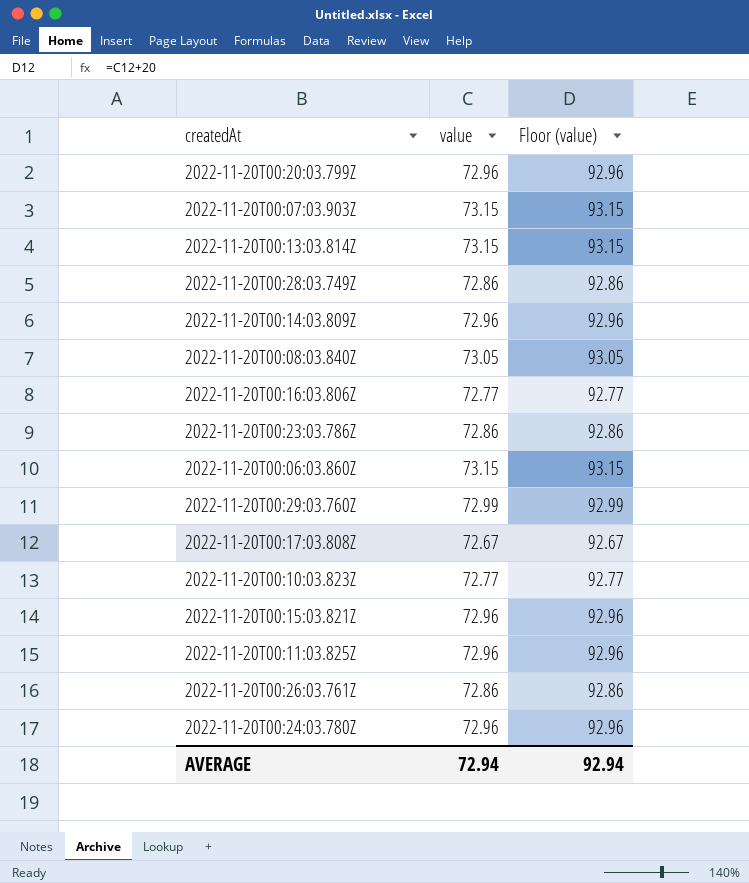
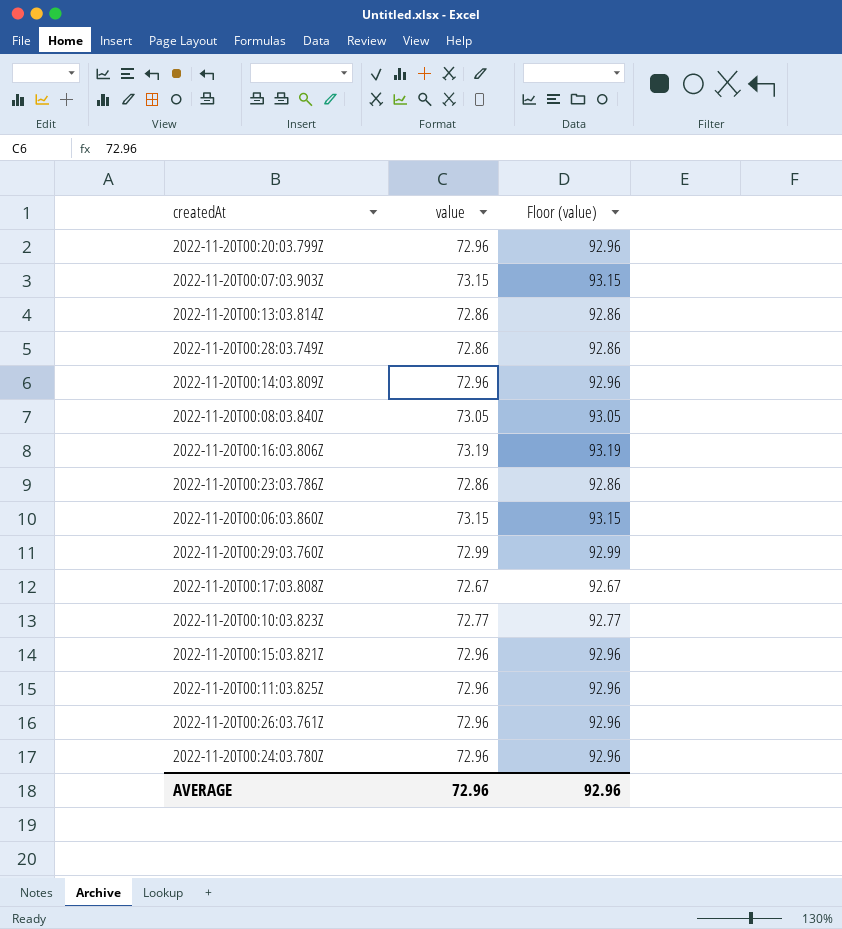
2022-11-20T00:13:03.814Z | value: 73.15 -> 72.86
2022-11-20T00:13:03.814Z | Floor (value): 93.15 -> 92.86
2022-11-20T00:16:03.806Z | value: 72.77 -> 73.19
2022-11-20T00:16:03.806Z | Floor (value): 92.77 -> 93.19
2022-11-20T00:26:03.761Z | value: 72.86 -> 72.96
2022-11-20T00:26:03.761Z | Floor (value): 92.86 -> 92.96
AVERAGE | value: 72.94 -> 72.96
AVERAGE | Floor (value): 92.94 -> 92.96

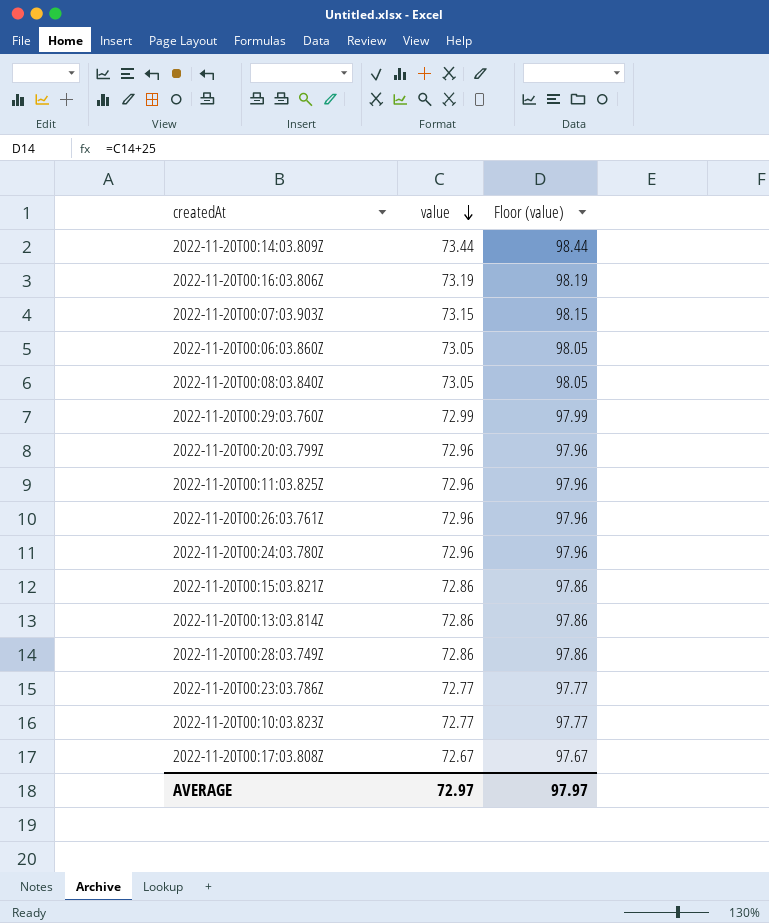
row order: none -> value descending
column Floor (value) | formula: [value] + 20 -> [value] + 25
2022-11-20T00:14:03.809Z | value: 72.96 -> 73.44
2022-11-20T00:06:03.860Z | value: 73.15 -> 73.05
2022-11-20T00:15:03.821Z | value: 72.96 -> 72.86
2022-11-20T00:23:03.786Z | value: 72.86 -> 72.77
AVERAGE | value: 72.96 -> 72.97
AVERAGE | Floor (value): 92.96 -> 97.97

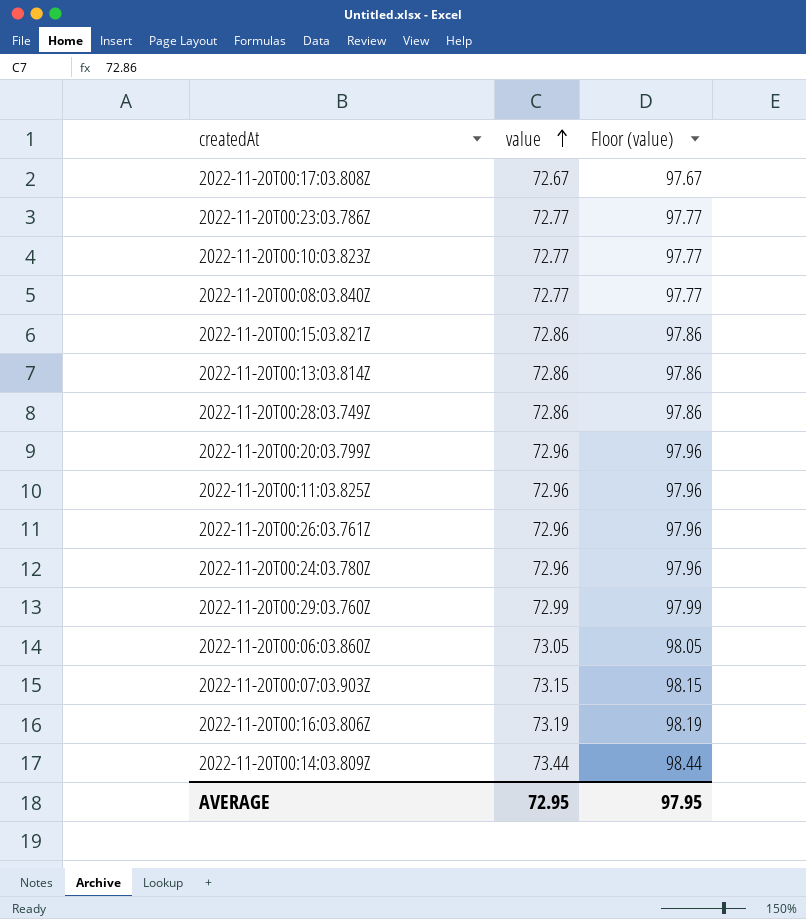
row order: value descending -> value ascending
2022-11-20T00:08:03.840Z | value: 73.05 -> 72.77
2022-11-20T00:08:03.840Z | Floor (value): 98.05 -> 97.77
AVERAGE | value: 72.97 -> 72.95
AVERAGE | Floor (value): 97.97 -> 97.95

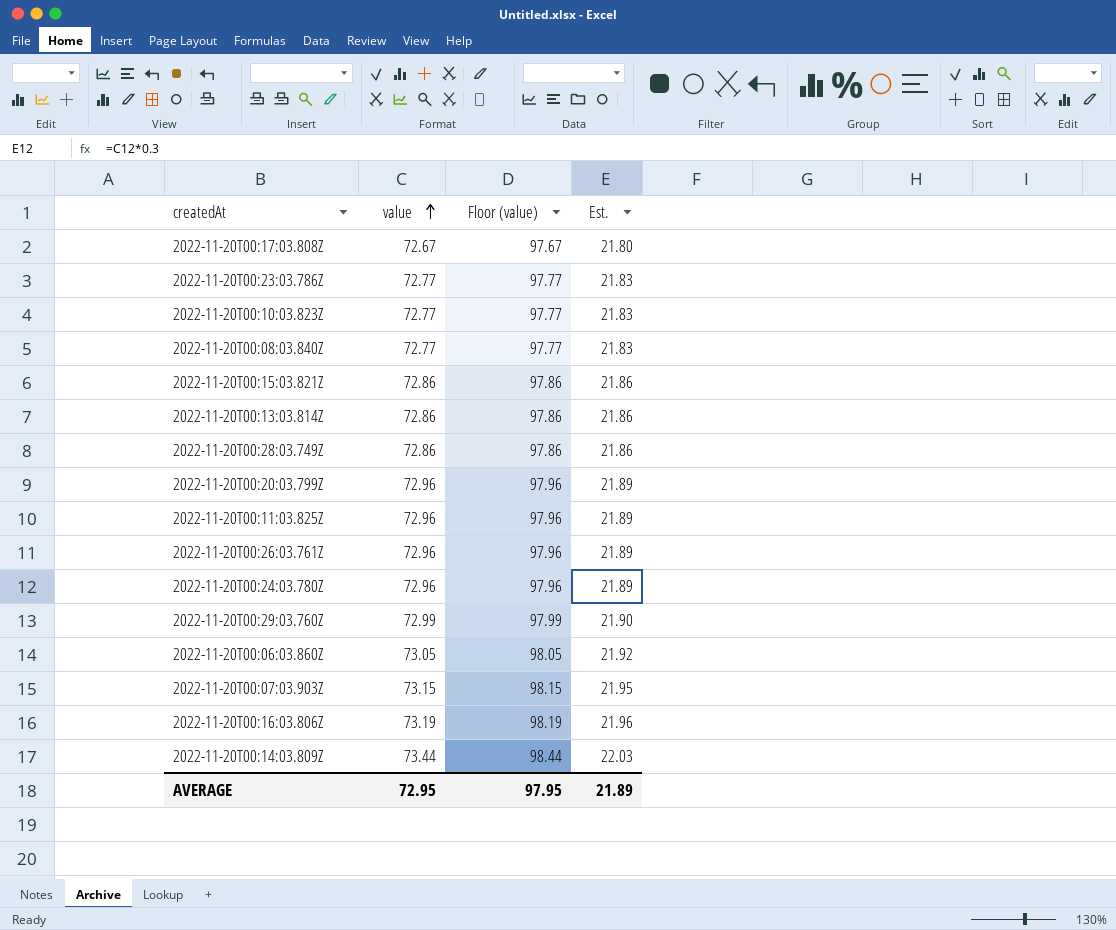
column Est. | formula: none -> [value] * 0.3

